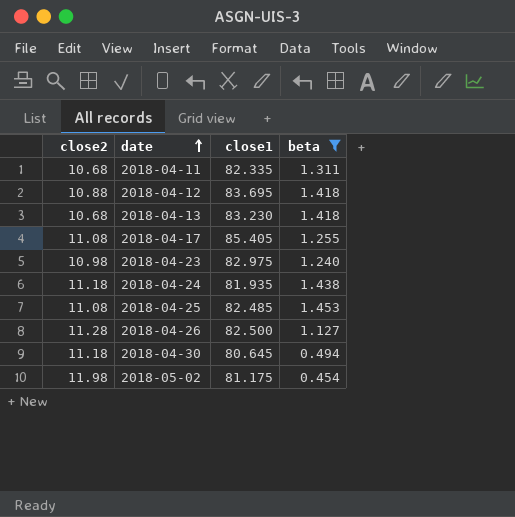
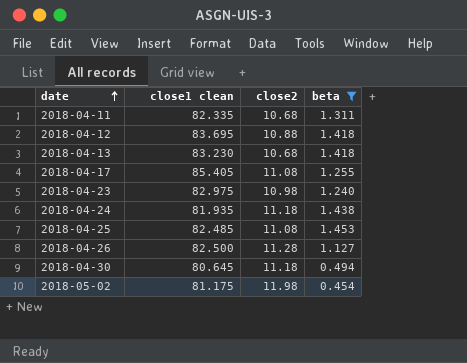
column name: close1 -> close1 clean
column close2 | position: 1 -> 3

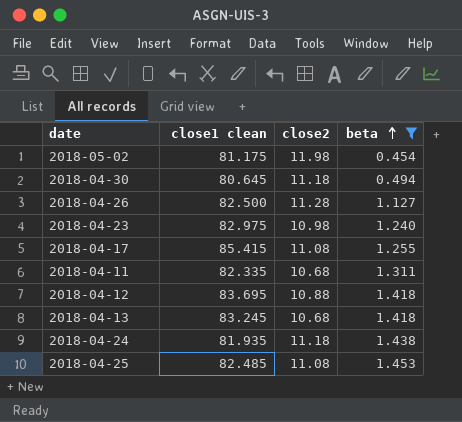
row order: date ascending -> beta ascending
2018-04-17 | close1 clean: 85.405 -> 85.415
2018-04-13 | close1 clean: 83.230 -> 83.245

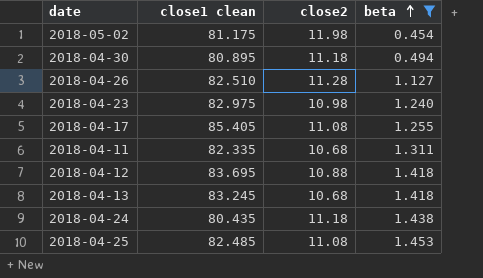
2018-04-30 | close1 clean: 80.645 -> 80.895
2018-04-26 | close1 clean: 82.500 -> 82.510
2018-04-17 | close1 clean: 85.415 -> 85.405
2018-04-24 | close1 clean: 81.935 -> 80.435

